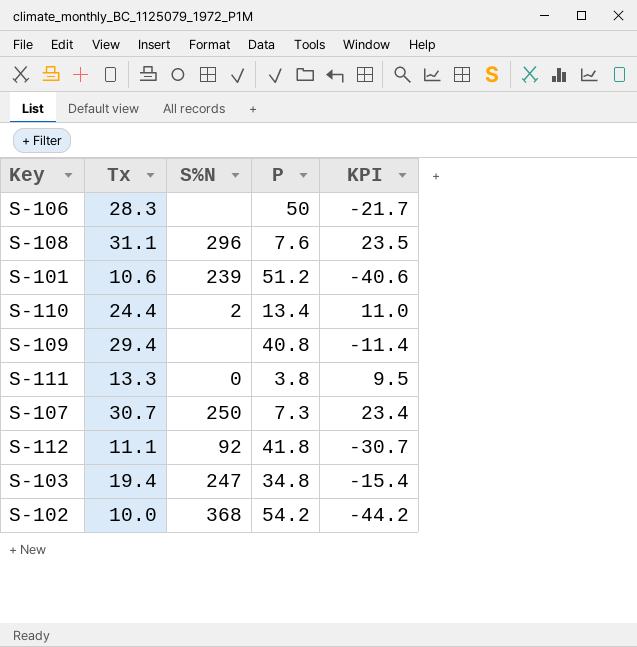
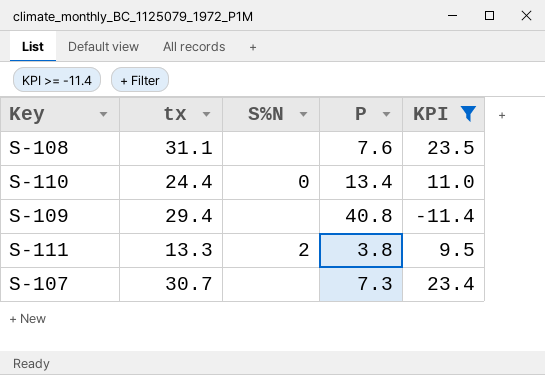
filter: none -> KPI >= -11.4
column name: Tx -> tx
S-108 | S%N: 296 -> none
S-110 | S%N: 2 -> 0
S-111 | S%N: 0 -> 2
S-107 | S%N: 250 -> none

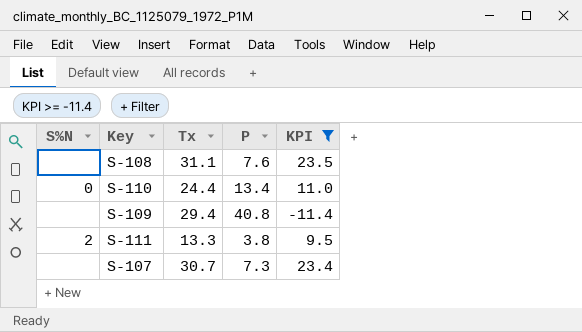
column S%N | position: 3 -> 1
column name: tx -> Tx

